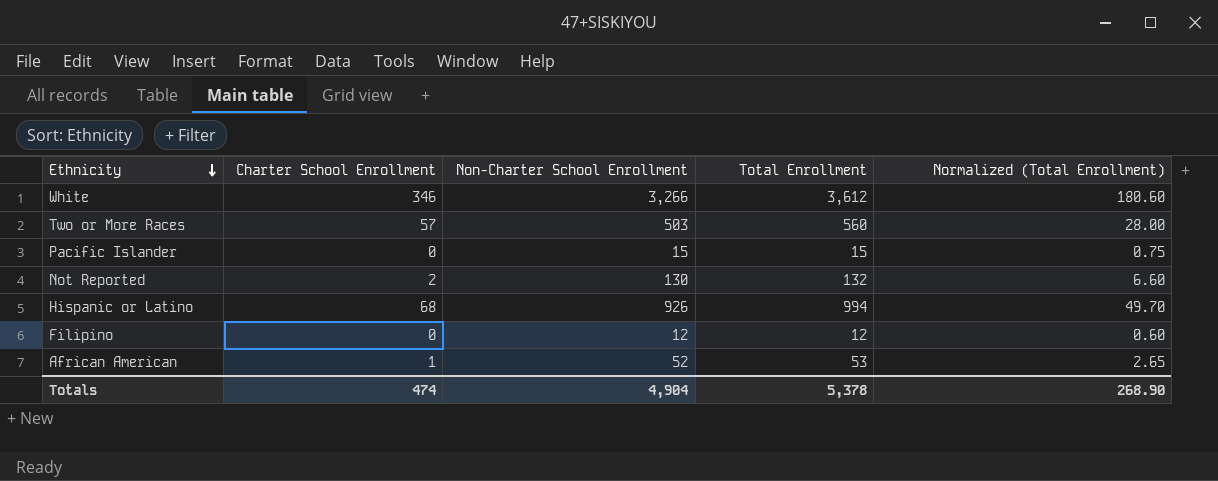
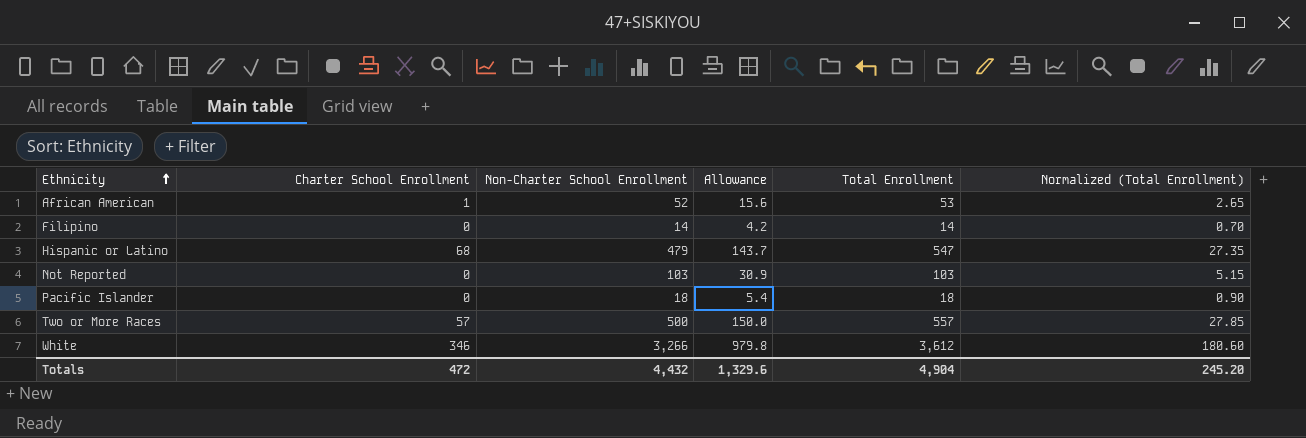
row order: Ethnicity descending -> Ethnicity ascending
column Allowance | formula: none -> [Non-Charter School Enrollment] * 0.3
Filipino | Non-Charter School Enrollment: 12 -> 14
Filipino | Total Enrollment: 12 -> 14
Filipino | Normalized (Total Enrollment): 0.60 -> 0.70
Hispanic or Latino | Non-Charter School Enrollment: 926 -> 479
Hispanic or Latino | Total Enrollment: 994 -> 547
Hispanic or Latino | Normalized (Total Enrollment): 49.70 -> 27.35
Not Reported | Charter School Enrollment: 2 -> 0
Not Reported | Non-Charter School Enrollment: 130 -> 103
Not Reported | Total Enrollment: 132 -> 103
Not Reported | Normalized (Total Enrollment): 6.60 -> 5.15
Pacific Islander | Non-Charter School Enrollment: 15 -> 18
Pacific Islander | Total Enrollment: 15 -> 18
Pacific Islander | Normalized (Total Enrollment): 0.75 -> 0.90
Two or More Races | Non-Charter School Enrollment: 503 -> 500
Two or More Races | Total Enrollment: 560 -> 557
Two or More Races | Normalized (Total Enrollment): 28.00 -> 27.85
Totals | Charter School Enrollment: 474 -> 472
Totals | Non-Charter School Enrollment: 4,904 -> 4,432
Totals | Total Enrollment: 5,378 -> 4,904
Totals | Normalized (Total Enrollment): 268.90 -> 245.20

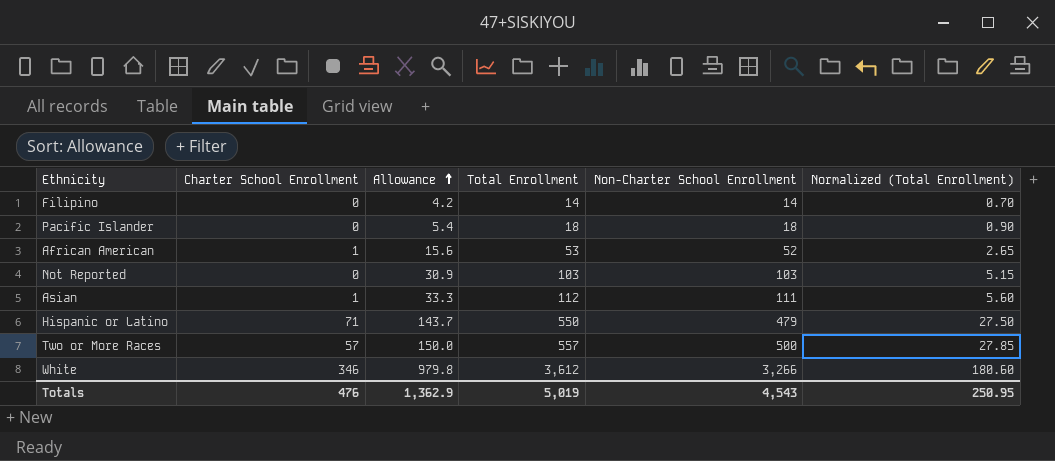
row order: Ethnicity ascending -> Allowance ascending
column Non-Charter School Enrollment | position: 3 -> 5
row Asian: none -> 1 | 33.3 | 112 | 111 | 5.60
Hispanic or Latino | Charter School Enrollment: 68 -> 71
Hispanic or Latino | Total Enrollment: 547 -> 550
Hispanic or Latino | Normalized (Total Enrollment): 27.35 -> 27.50
Totals | Charter School Enrollment: 472 -> 476
Totals | Allowance: 1,329.6 -> 1,362.9
Totals | Total Enrollment: 4,904 -> 5,019
Totals | Non-Charter School Enrollment: 4,432 -> 4,543
Totals | Normalized (Total Enrollment): 245.20 -> 250.95

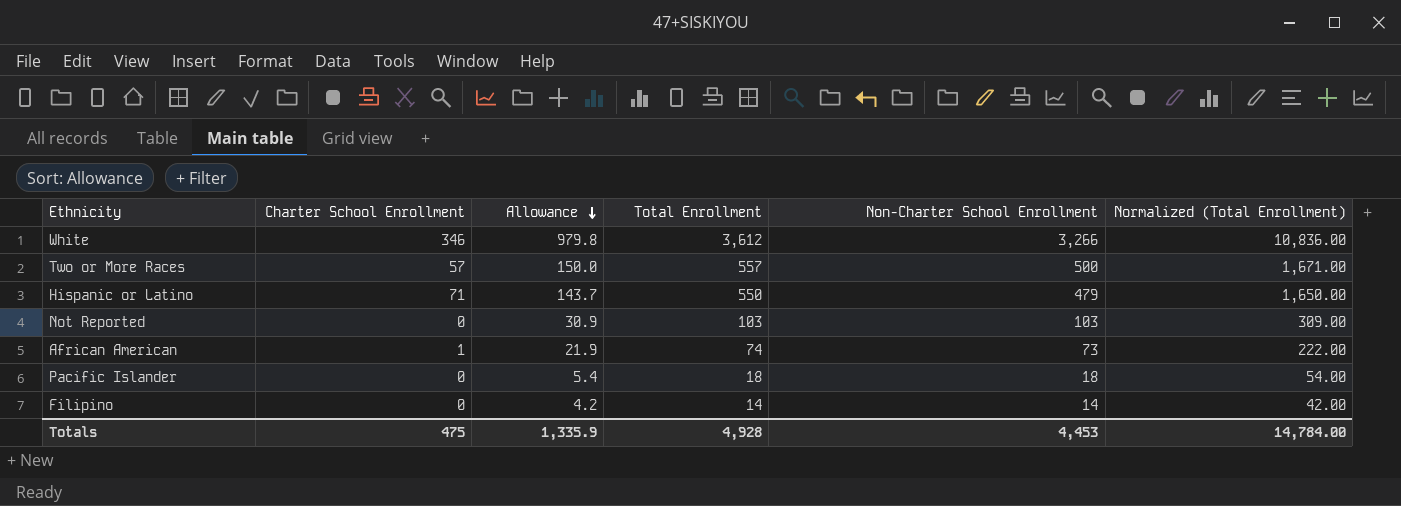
row order: Allowance ascending -> Allowance descending
column Normalized (Total Enrollment) | formula: [Total Enrollment] * 0.05 -> [Total Enrollment] * 3
row Asian: 1 | 33.3 | 112 | 111 | 5.60 -> none
African American | Allowance: 15.6 -> 21.9
African American | Total Enrollment: 53 -> 74
African American | Non-Charter School Enrollment: 52 -> 73
Totals | Charter School Enrollment: 476 -> 475
Totals | Allowance: 1,362.9 -> 1,335.9
Totals | Total Enrollment: 5,019 -> 4,928
Totals | Non-Charter School Enrollment: 4,543 -> 4,453
Totals | Normalized (Total Enrollment): 250.95 -> 14,784.00

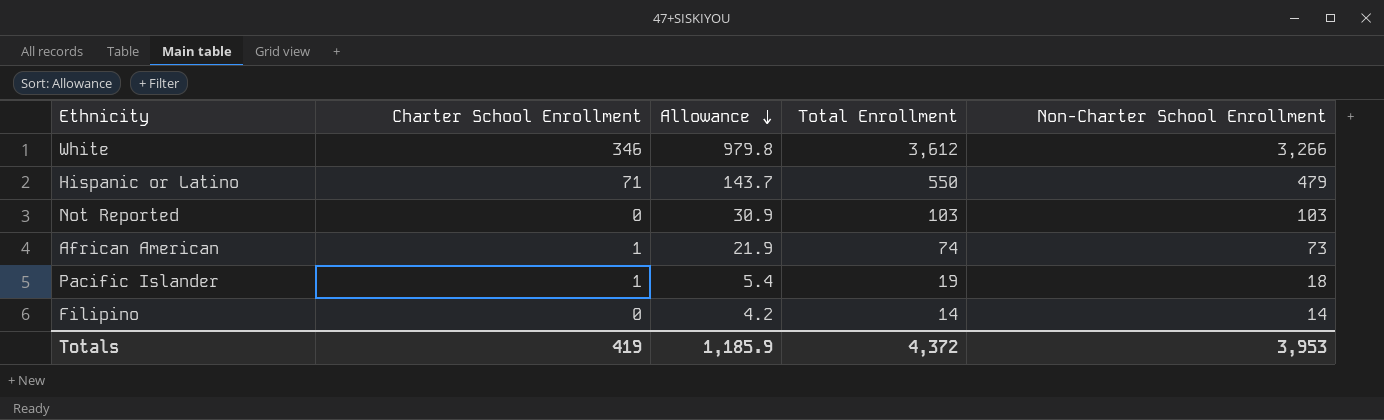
column Normalized (Total Enrollment) | formula: [Total Enrollment] * 3 -> none
row Two or More Races: 57 | 150.0 | 557 | 500 | 1,671.00 -> none
Pacific Islander | Charter School Enrollment: 0 -> 1
Pacific Islander | Total Enrollment: 18 -> 19
Totals | Charter School Enrollment: 475 -> 419
Totals | Allowance: 1,335.9 -> 1,185.9
Totals | Total Enrollment: 4,928 -> 4,372
Totals | Non-Charter School Enrollment: 4,453 -> 3,953

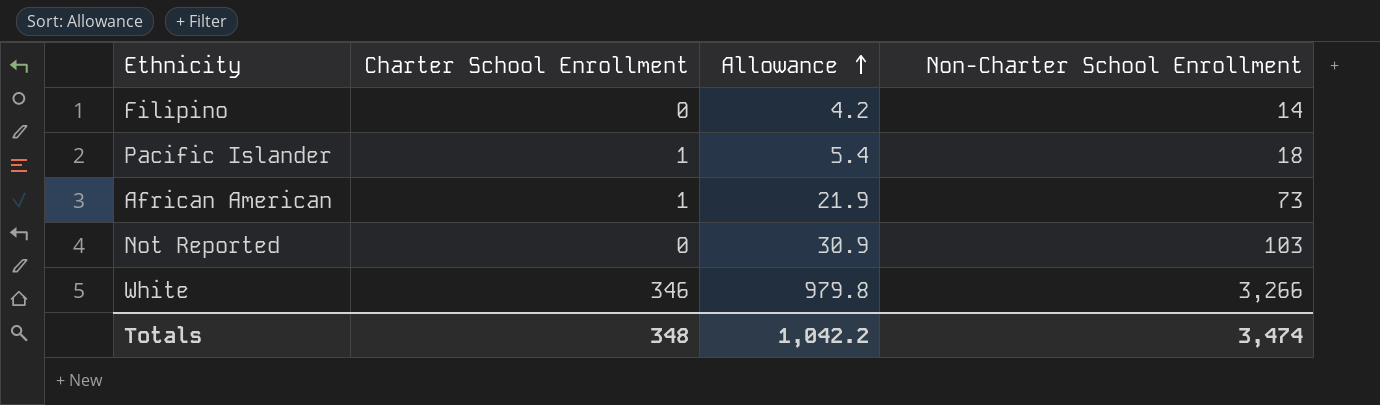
row order: Allowance descending -> Allowance ascending
column Total Enrollment | formula: [Charter School Enrollment] + [Non-Charter School Enrollment] -> none
row Hispanic or Latino: 71 | 143.7 | 550 | 479 -> none
Totals | Charter School Enrollment: 419 -> 348
Totals | Allowance: 1,185.9 -> 1,042.2
Totals | Non-Charter School Enrollment: 3,953 -> 3,474

